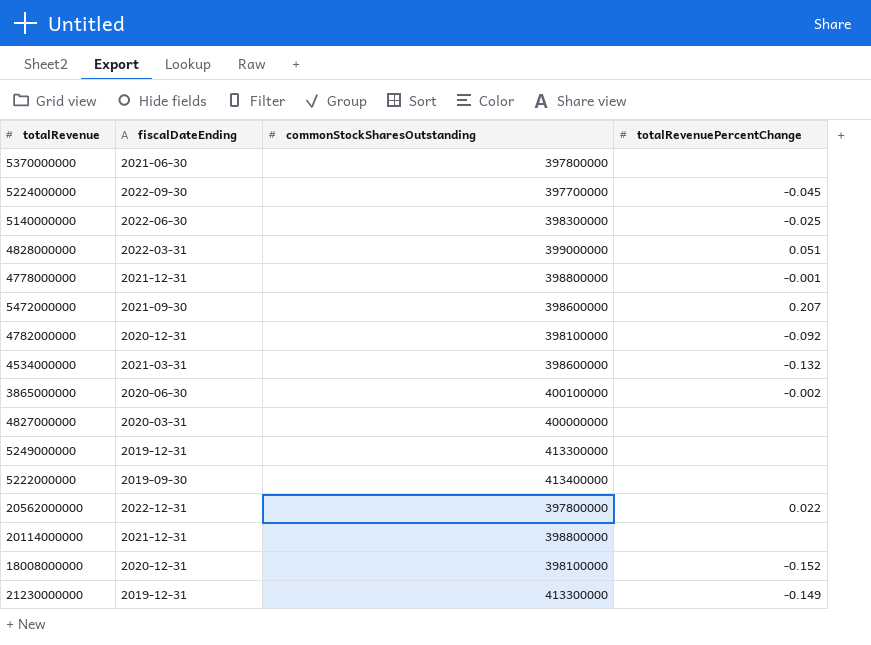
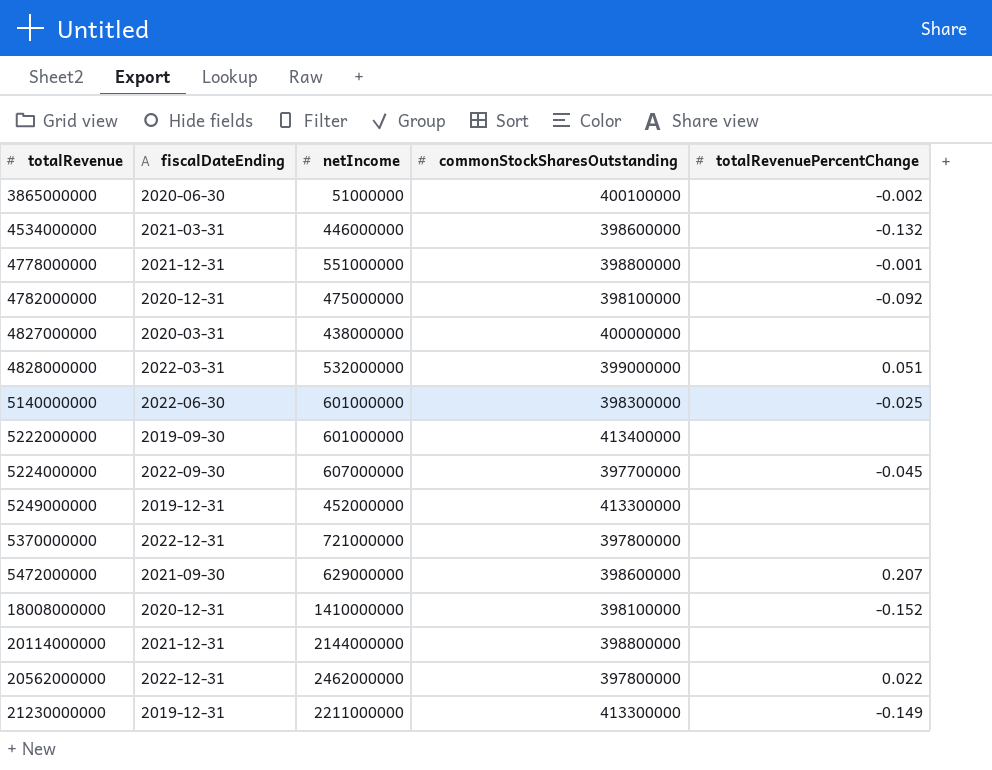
row order: none -> totalRevenue ascending
column netIncome | position: none -> 3
5370000000 | fiscalDateEnding: 2021-06-30 -> 2022-12-31

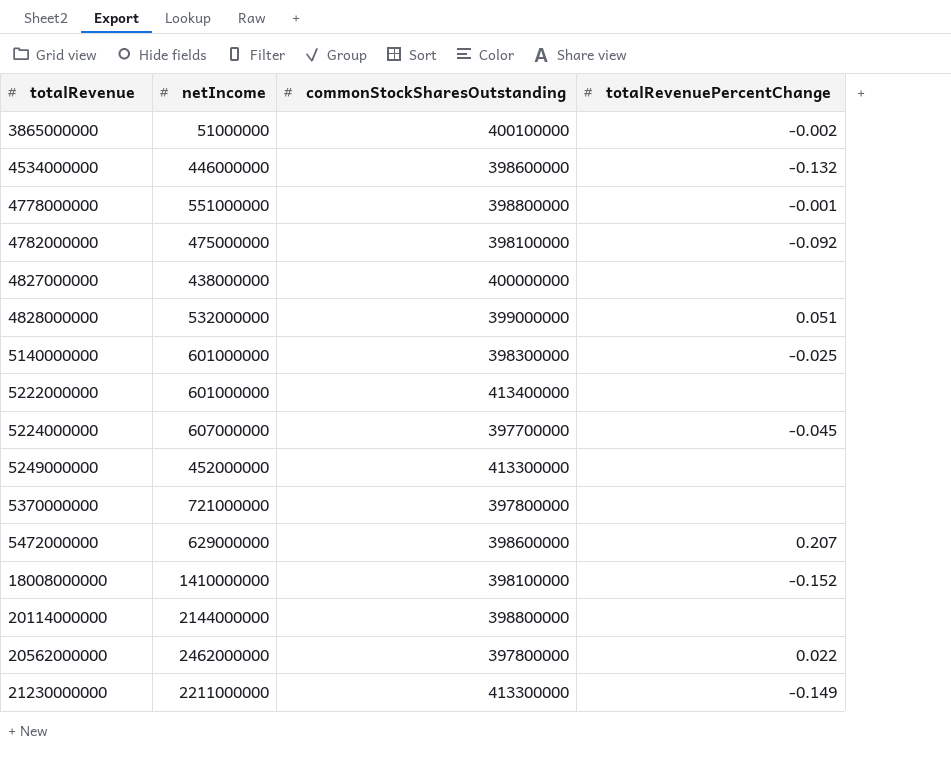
column fiscalDateEnding | position: 2 -> none

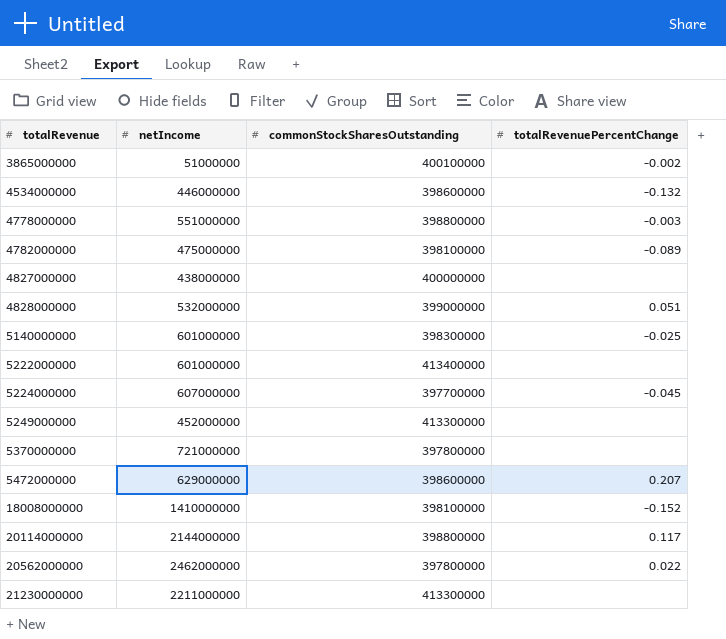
4778000000 | totalRevenuePercentChange: -0.001 -> -0.003
4782000000 | totalRevenuePercentChange: -0.092 -> -0.089
20114000000 | totalRevenuePercentChange: none -> 0.117
21230000000 | totalRevenuePercentChange: -0.149 -> none

